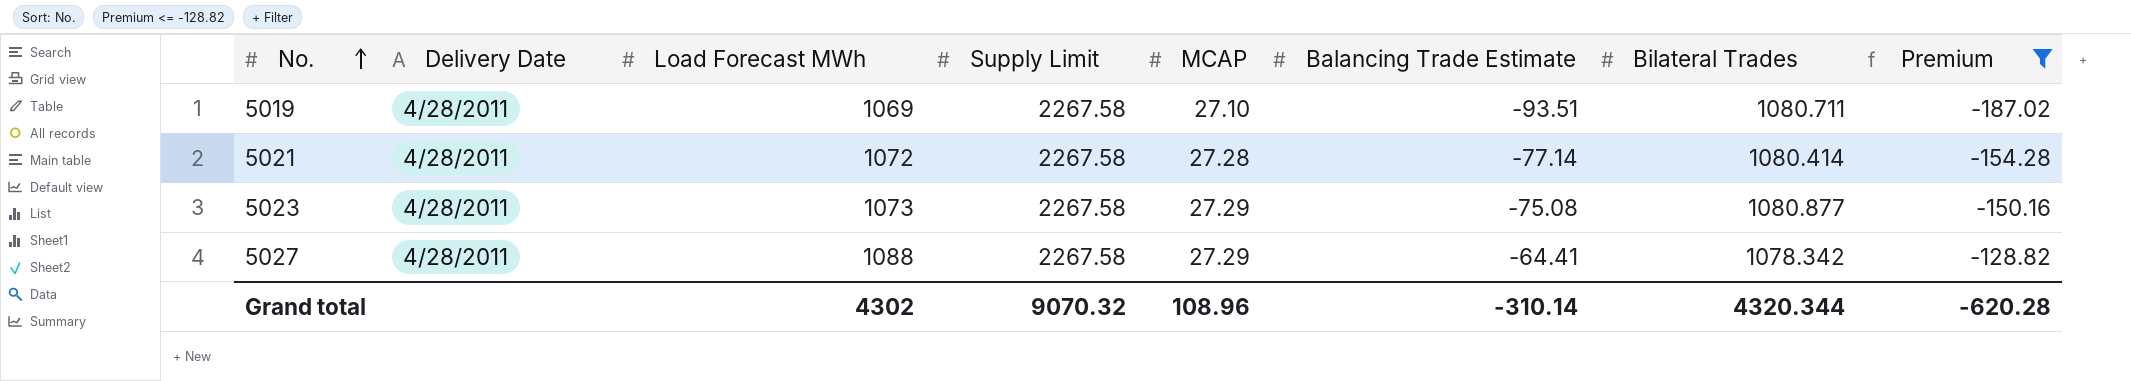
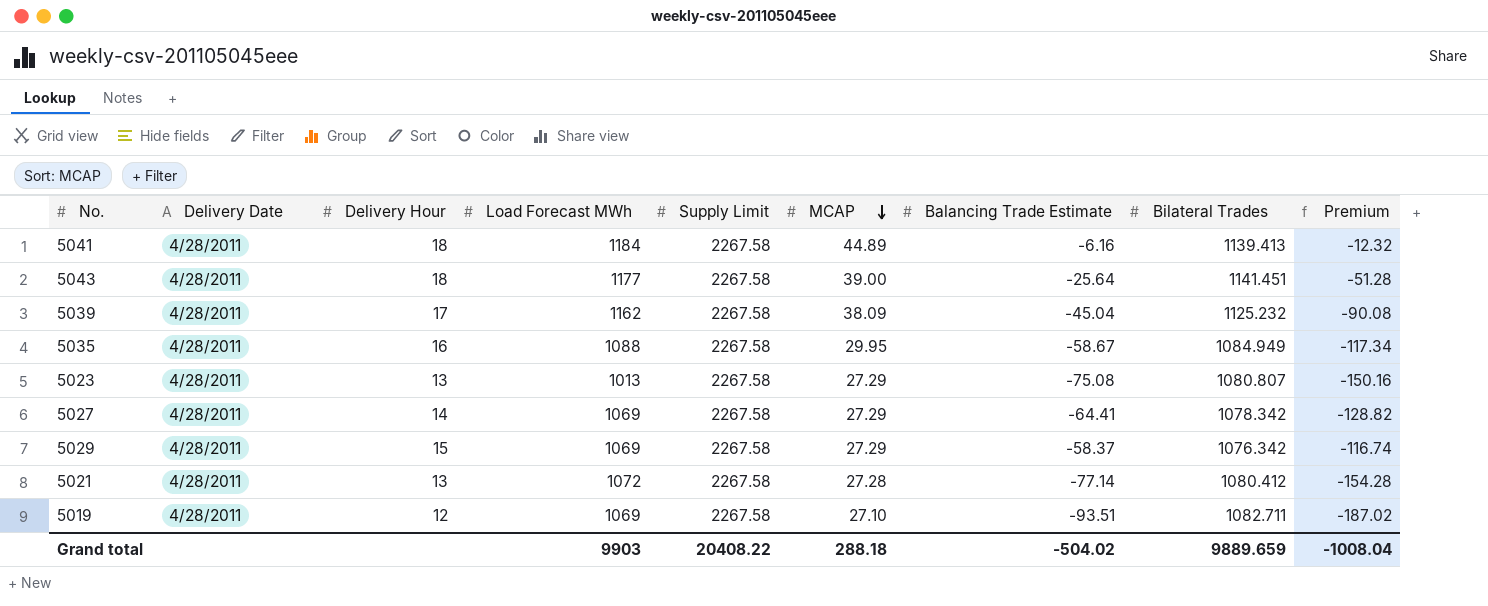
filter: Premium <= -128.82 -> none
row order: No. ascending -> MCAP descending
column Delivery Hour | position: none -> 3
5023 | Load Forecast MWh: 1073 -> 1013
5023 | Bilateral Trades: 1080.877 -> 1080.807
5027 | Load Forecast MWh: 1088 -> 1069
5021 | Bilateral Trades: 1080.414 -> 1080.412
5019 | Bilateral Trades: 1080.711 -> 1082.711
Grand total | Load Forecast MWh: 4302 -> 9903
Grand total | Supply Limit: 9070.32 -> 20408.22
Grand total | MCAP: 108.96 -> 288.18
Grand total | Balancing Trade Estimate: -310.14 -> -504.02
Grand total | Bilateral Trades: 4320.344 -> 9889.659
Grand total | Premium: -620.28 -> -1008.04

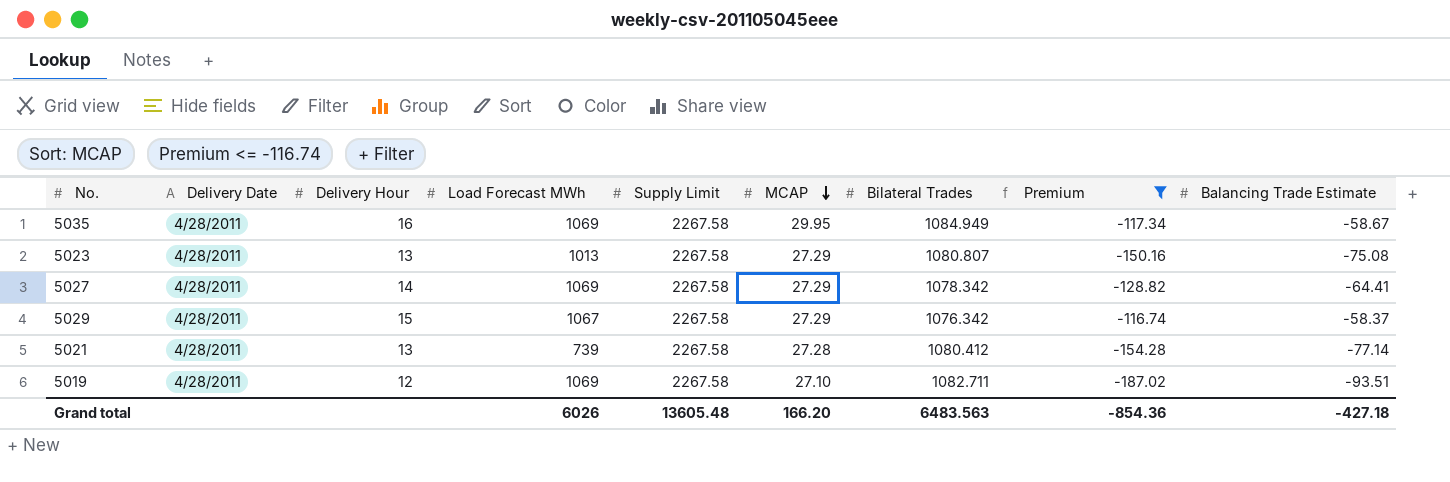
filter: none -> Premium <= -116.74
column Balancing Trade Estimate | position: 7 -> 9
5035 | Load Forecast MWh: 1088 -> 1069
5029 | Load Forecast MWh: 1069 -> 1067
5021 | Load Forecast MWh: 1072 -> 739
Grand total | Load Forecast MWh: 9903 -> 6026
Grand total | Supply Limit: 20408.22 -> 13605.48
Grand total | MCAP: 288.18 -> 166.20
Grand total | Bilateral Trades: 9889.659 -> 6483.563
Grand total | Premium: -1008.04 -> -854.36
Grand total | Balancing Trade Estimate: -504.02 -> -427.18

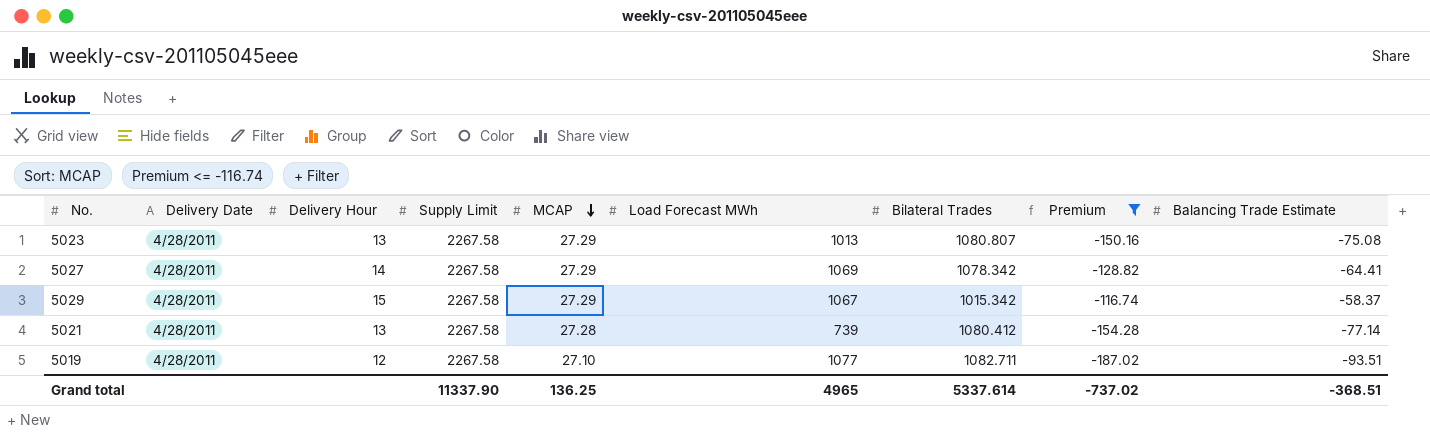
column Load Forecast MWh | position: 4 -> 6
row 5035: 4/28/2011 | 16 | 1069 | 2267.58 | 29.95 | 1084.949 | -117.34 | -58.67 -> none
5029 | Bilateral Trades: 1076.342 -> 1015.342
5019 | Load Forecast MWh: 1069 -> 1077
Grand total | Supply Limit: 13605.48 -> 11337.90
Grand total | MCAP: 166.20 -> 136.25
Grand total | Load Forecast MWh: 6026 -> 4965
Grand total | Bilateral Trades: 6483.563 -> 5337.614
Grand total | Premium: -854.36 -> -737.02
Grand total | Balancing Trade Estimate: -427.18 -> -368.51

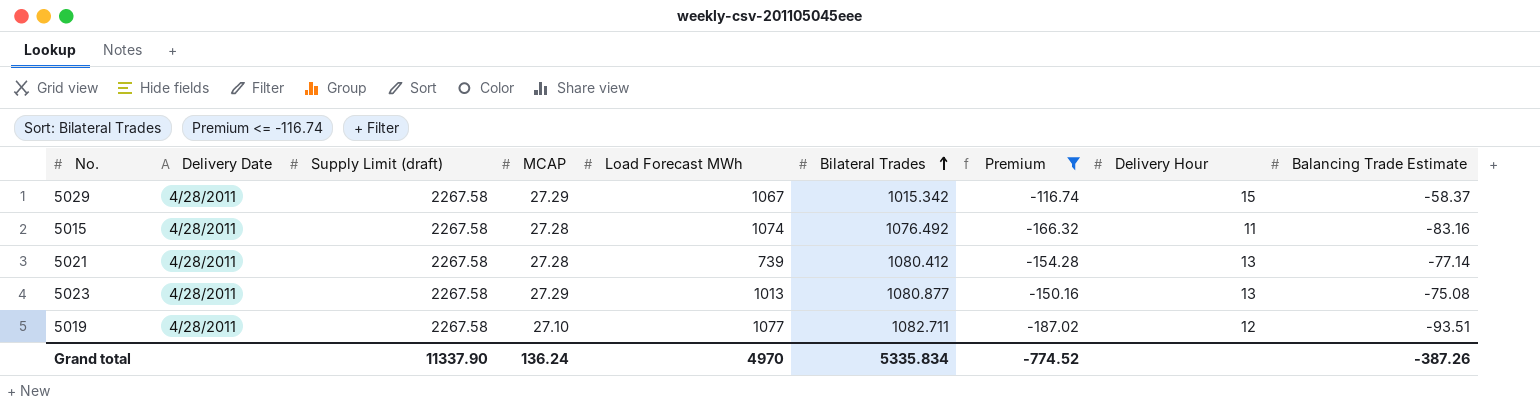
row order: MCAP descending -> Bilateral Trades ascending
column name: Supply Limit -> Supply Limit (draft)
column Delivery Hour | position: 3 -> 8
row 5027: 4/28/2011 | 14 | 2267.58 | 27.29 | 1069 | 1078.342 | -128.82 | -64.41 -> none
row 5015: none -> 4/28/2011 | 2267.58 | 27.28 | 1074 | 1076.492 | -166.32 | 11 | -83.16
5023 | Bilateral Trades: 1080.807 -> 1080.877
Grand total | MCAP: 136.25 -> 136.24
Grand total | Load Forecast MWh: 4965 -> 4970
Grand total | Bilateral Trades: 5337.614 -> 5335.834
Grand total | Premium: -737.02 -> -774.52
Grand total | Balancing Trade Estimate: -368.51 -> -387.26

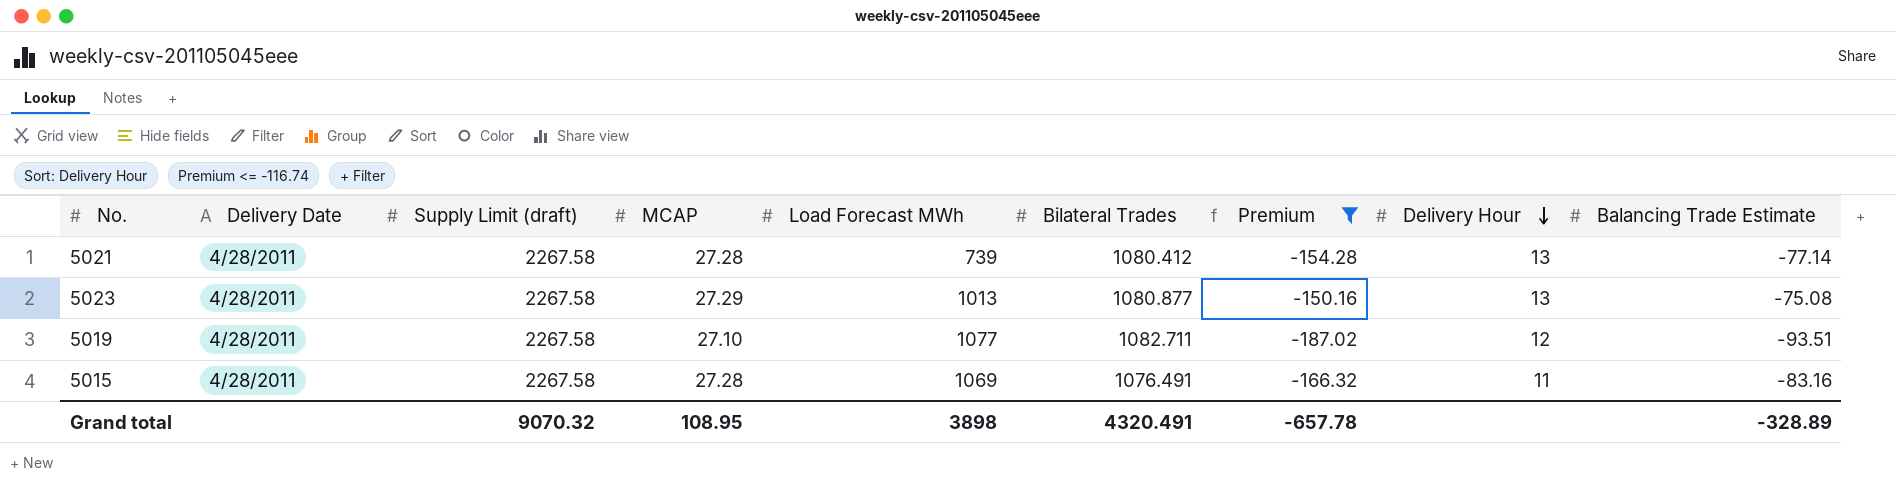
row order: Bilateral Trades ascending -> Delivery Hour descending
row 5029: 4/28/2011 | 2267.58 | 27.29 | 1067 | 1015.342 | -116.74 | 15 | -58.37 -> none
5015 | Load Forecast MWh: 1074 -> 1069
5015 | Bilateral Trades: 1076.492 -> 1076.491
Grand total | Supply Limit (draft): 11337.90 -> 9070.32
Grand total | MCAP: 136.24 -> 108.95
Grand total | Load Forecast MWh: 4970 -> 3898
Grand total | Bilateral Trades: 5335.834 -> 4320.491
Grand total | Premium: -774.52 -> -657.78
Grand total | Balancing Trade Estimate: -387.26 -> -328.89

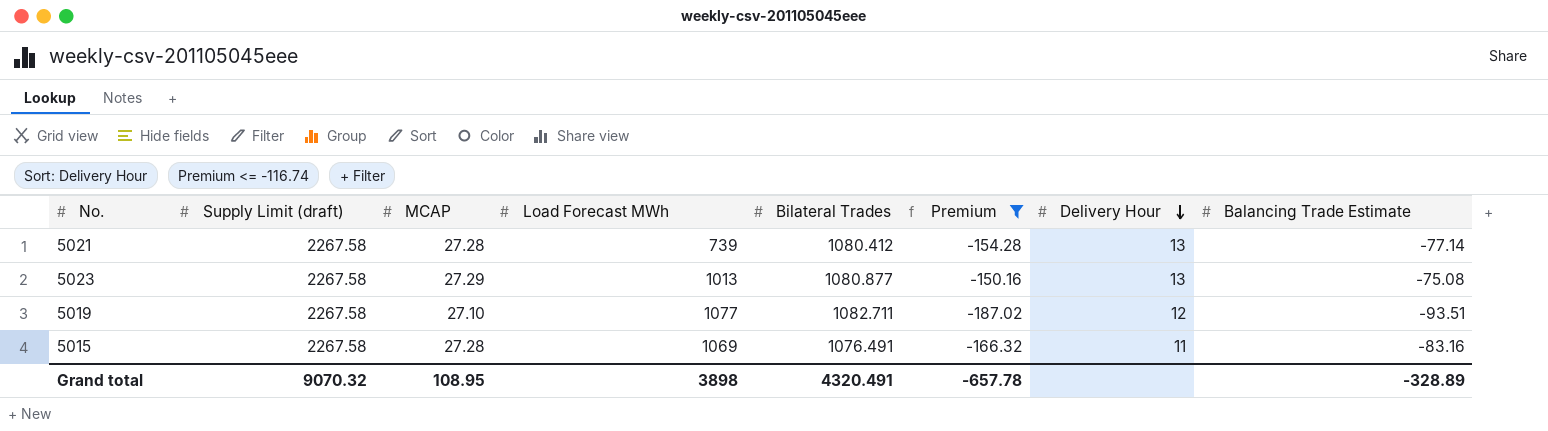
column Delivery Date | position: 2 -> none

